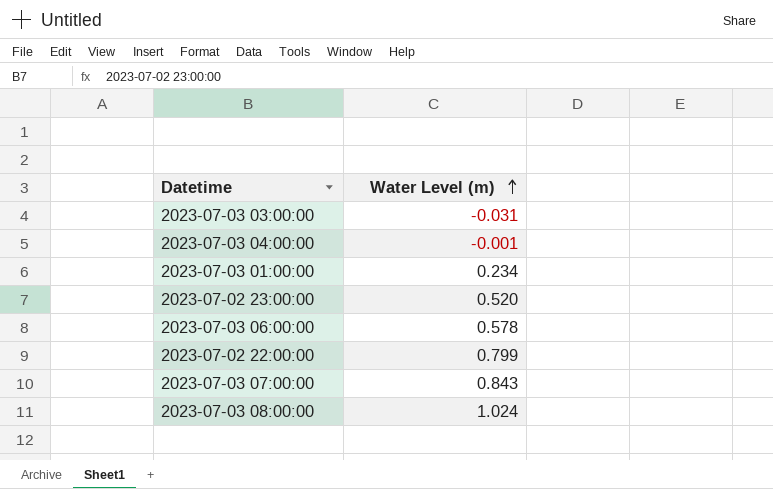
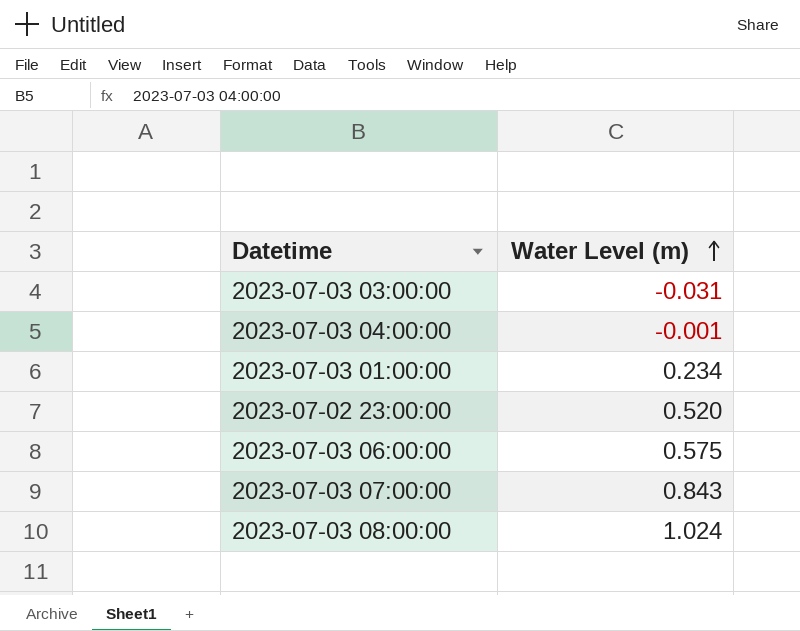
row 2023-07-02 22:00:00: 0.799 -> none
2023-07-03 06:00:00 | Water Level (m): 0.578 -> 0.575

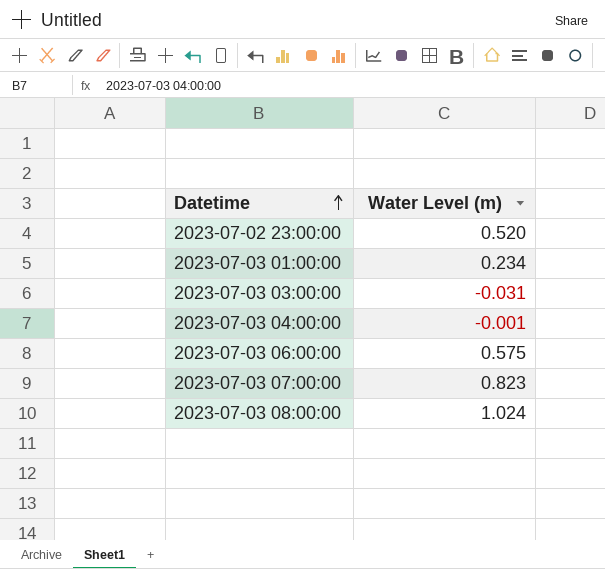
row order: Water Level (m) ascending -> Datetime ascending
2023-07-03 07:00:00 | Water Level (m): 0.843 -> 0.823

